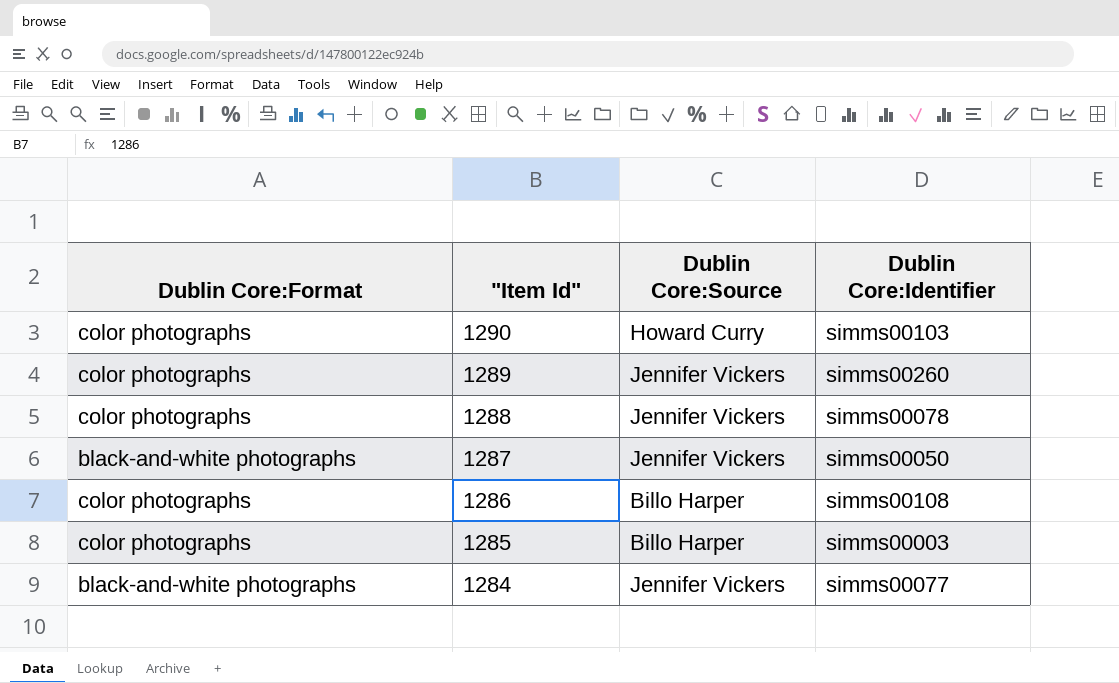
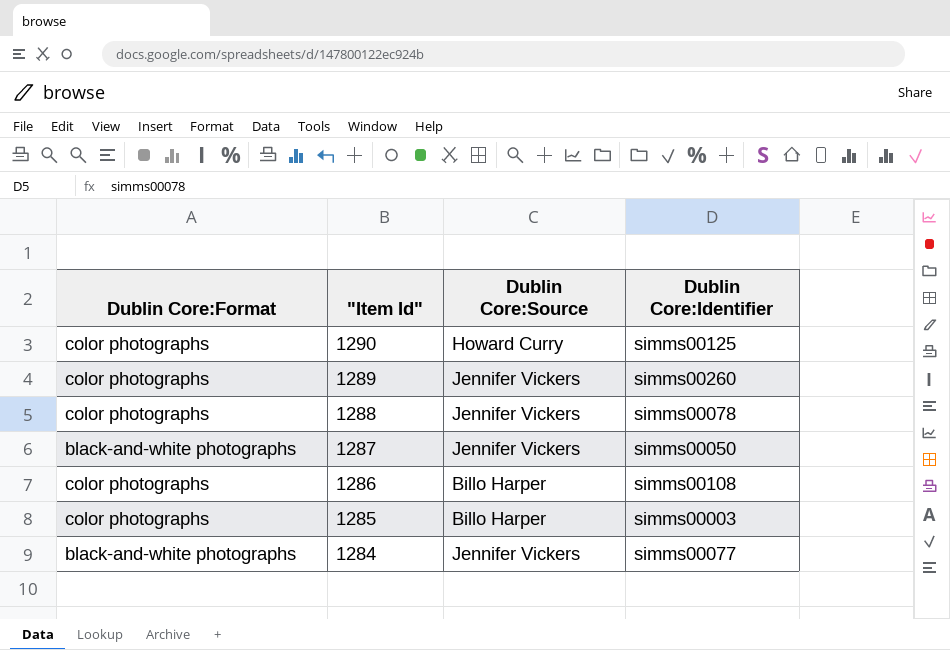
1290 | Dublin Core:Identifier: simms00103 -> simms00125

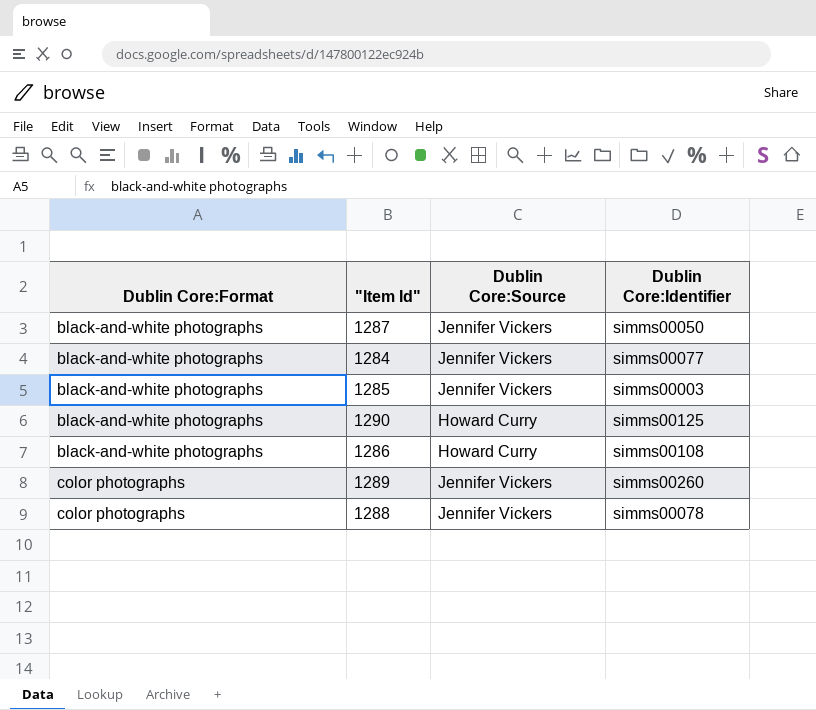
row order: "Item Id" descending -> Dublin Core:Format ascending
1285 | Dublin Core:Format: color photographs -> black-and-white photographs
1285 | Dublin Core:Source: Billo Harper -> Jennifer Vickers
1290 | Dublin Core:Format: color photographs -> black-and-white photographs
1286 | Dublin Core:Format: color photographs -> black-and-white photographs
1286 | Dublin Core:Source: Billo Harper -> Howard Curry

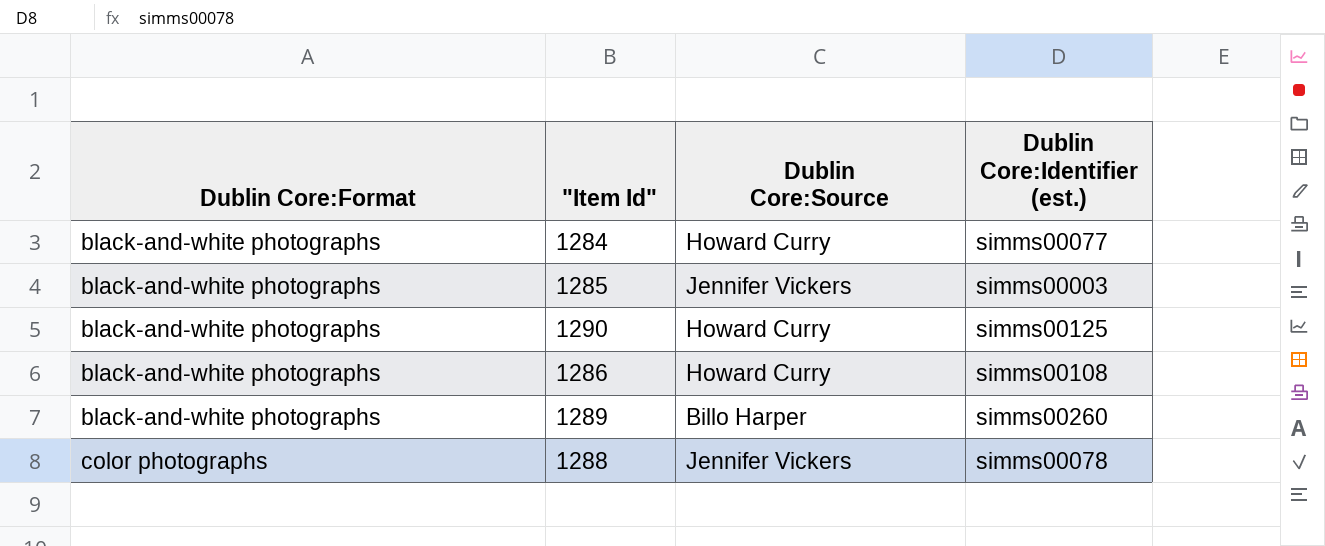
column name: Dublin Core:Identifier -> Dublin Core:Identifier (est.)
row 1287: black-and-white photographs | Jennifer Vickers | simms00050 -> none
1284 | Dublin Core:Source: Jennifer Vickers -> Howard Curry
1289 | Dublin Core:Format: color photographs -> black-and-white photographs
1289 | Dublin Core:Source: Jennifer Vickers -> Billo Harper

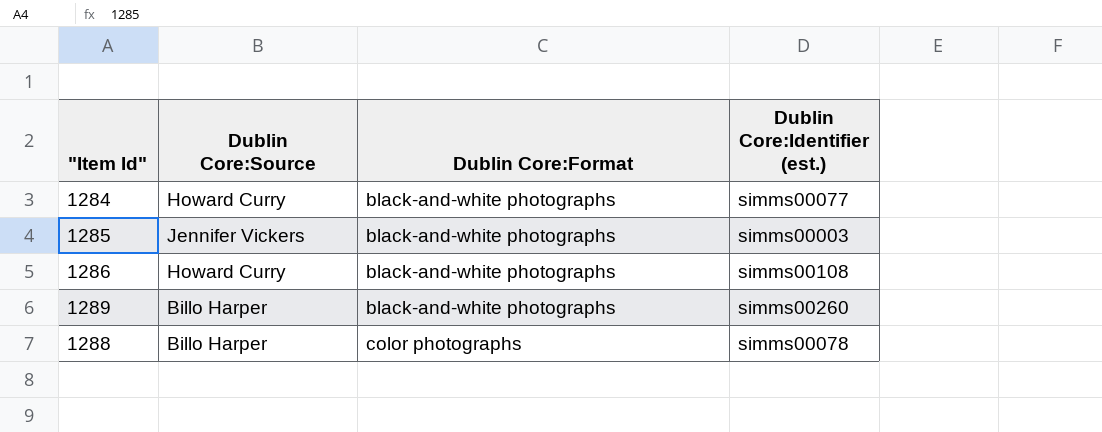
column Dublin Core:Format | position: 1 -> 3
row 1290: black-and-white photographs | Howard Curry | simms00125 -> none
1288 | Dublin Core:Source: Jennifer Vickers -> Billo Harper

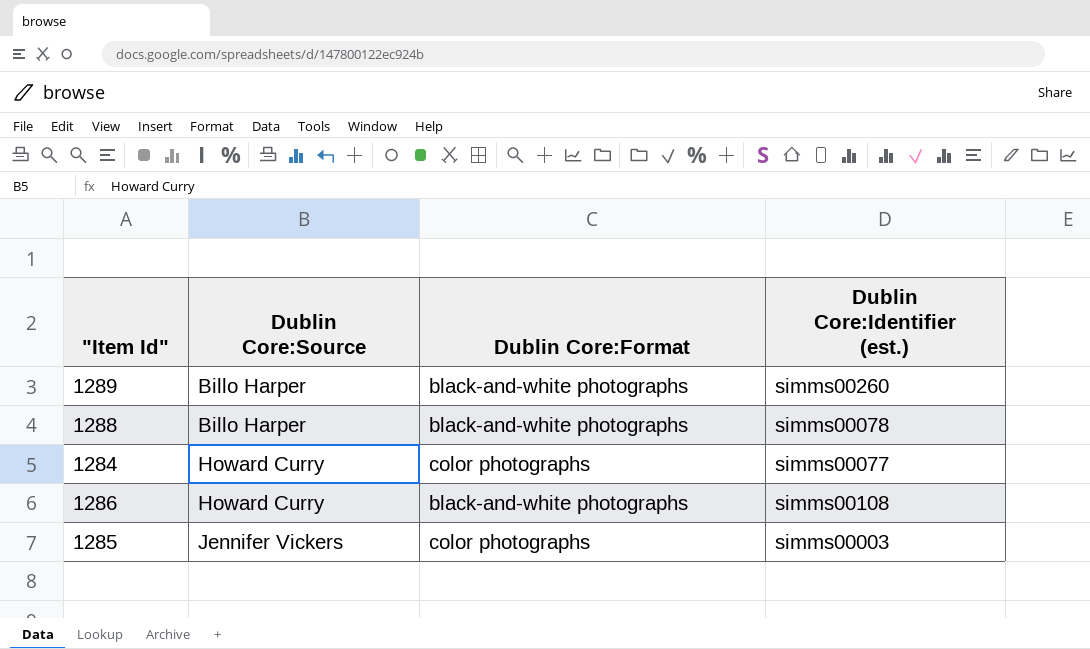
row order: Dublin Core:Format ascending -> Dublin Core:Source ascending
1288 | Dublin Core:Format: color photographs -> black-and-white photographs
1284 | Dublin Core:Format: black-and-white photographs -> color photographs
1285 | Dublin Core:Format: black-and-white photographs -> color photographs

